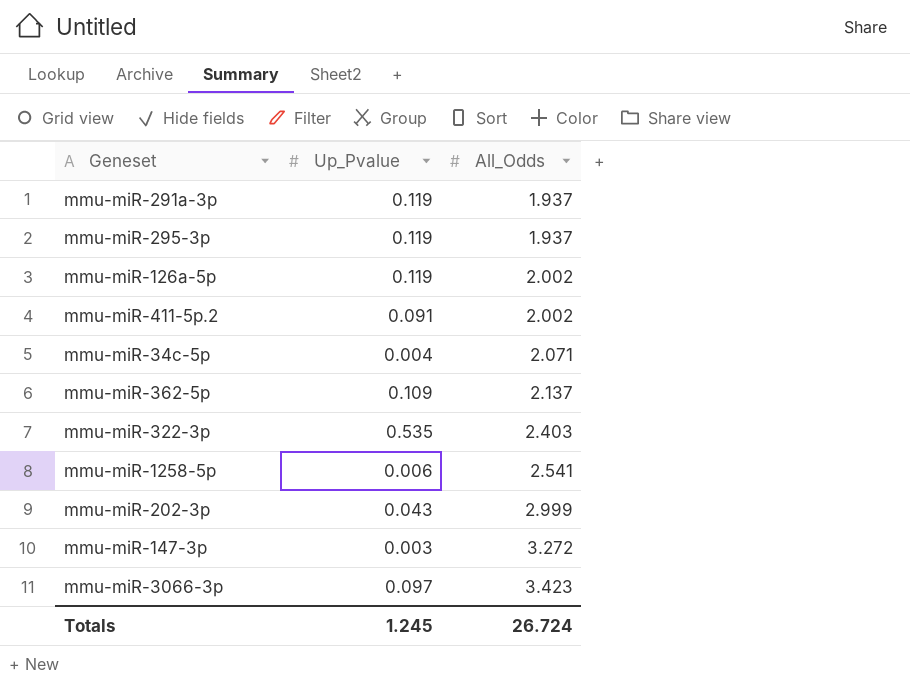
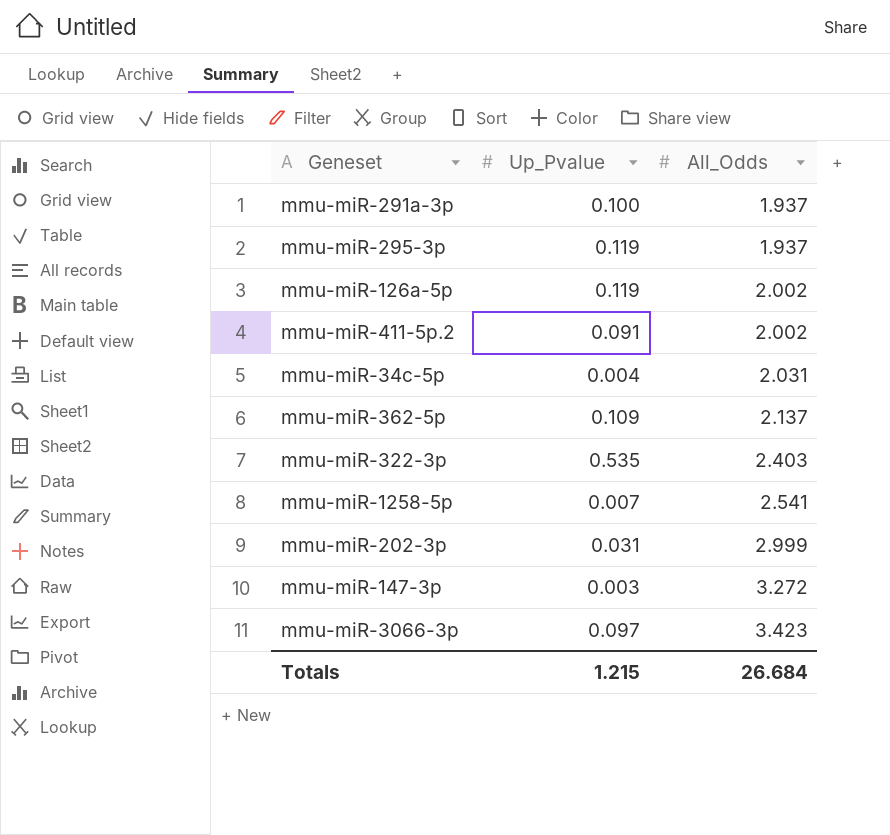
mmu-miR-291a-3p | Up_Pvalue: 0.119 -> 0.100
mmu-miR-34c-5p | All_Odds: 2.071 -> 2.031
mmu-miR-1258-5p | Up_Pvalue: 0.006 -> 0.007
mmu-miR-202-3p | Up_Pvalue: 0.043 -> 0.031
Totals | Up_Pvalue: 1.245 -> 1.215
Totals | All_Odds: 26.724 -> 26.684

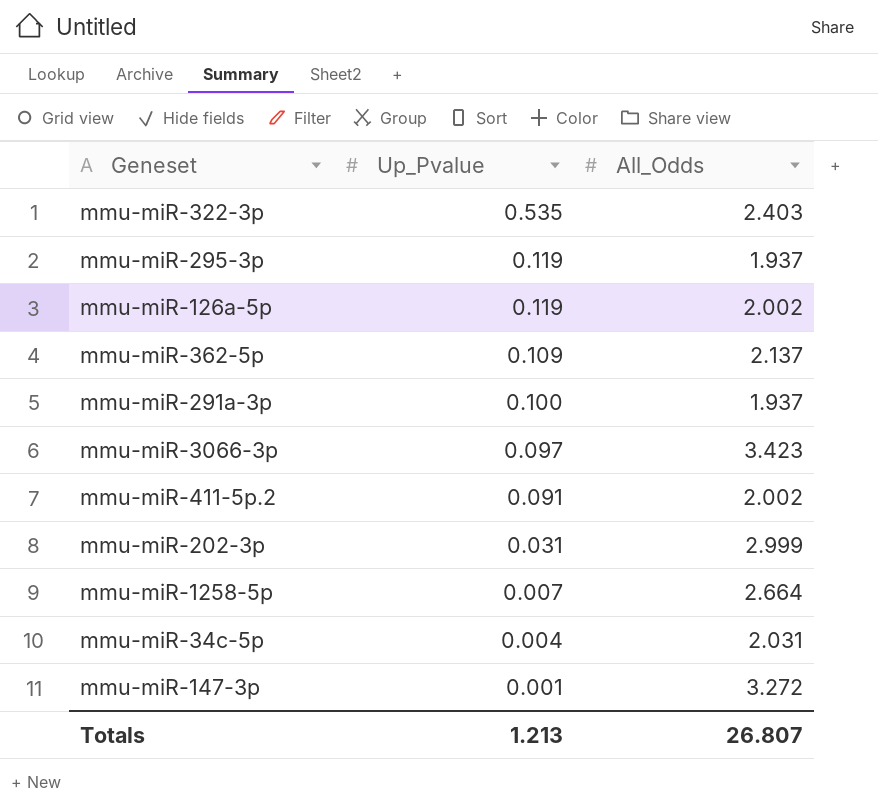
row order: All_Odds ascending -> Up_Pvalue descending
mmu-miR-1258-5p | All_Odds: 2.541 -> 2.664
mmu-miR-147-3p | Up_Pvalue: 0.003 -> 0.001
Totals | Up_Pvalue: 1.215 -> 1.213
Totals | All_Odds: 26.684 -> 26.807

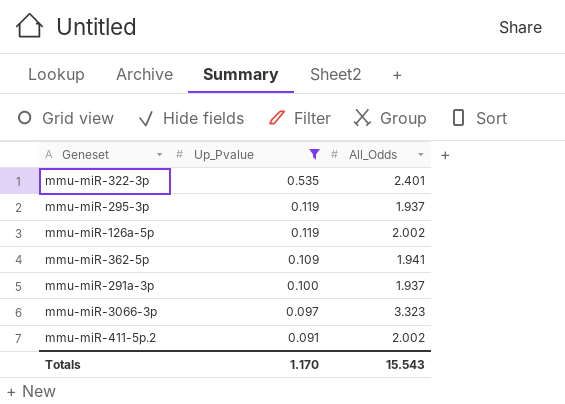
filter: none -> Up_Pvalue >= 0.091
mmu-miR-322-3p | All_Odds: 2.403 -> 2.401
mmu-miR-362-5p | All_Odds: 2.137 -> 1.941
mmu-miR-3066-3p | All_Odds: 3.423 -> 3.323
Totals | Up_Pvalue: 1.213 -> 1.170
Totals | All_Odds: 26.807 -> 15.543

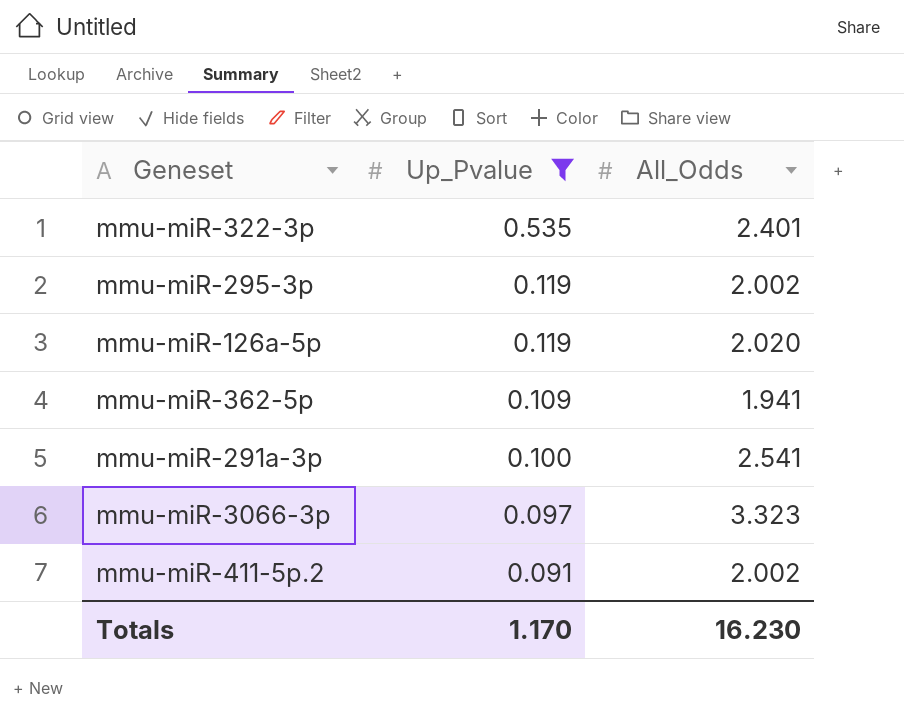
mmu-miR-295-3p | All_Odds: 1.937 -> 2.002
mmu-miR-126a-5p | All_Odds: 2.002 -> 2.020
mmu-miR-291a-3p | All_Odds: 1.937 -> 2.541
Totals | All_Odds: 15.543 -> 16.230

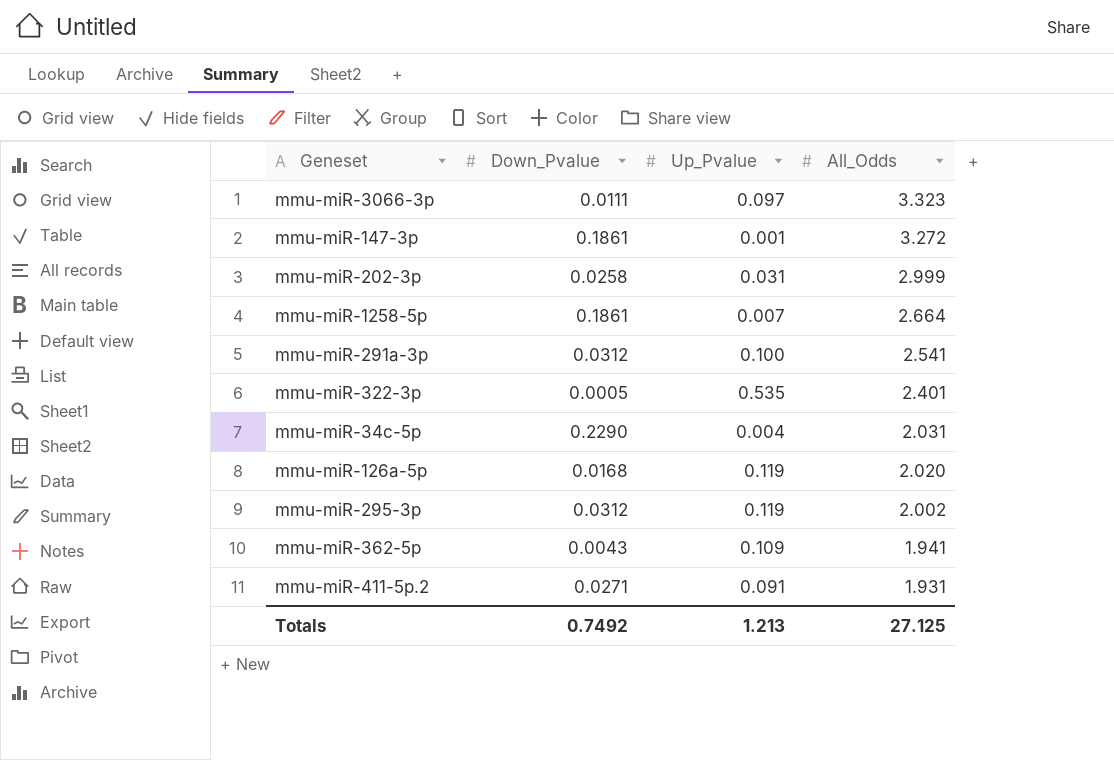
filter: Up_Pvalue >= 0.091 -> none
row order: Up_Pvalue descending -> All_Odds descending
column Down_Pvalue | position: none -> 2
mmu-miR-411-5p.2 | All_Odds: 2.002 -> 1.931
Totals | Up_Pvalue: 1.170 -> 1.213
Totals | All_Odds: 16.230 -> 27.125

